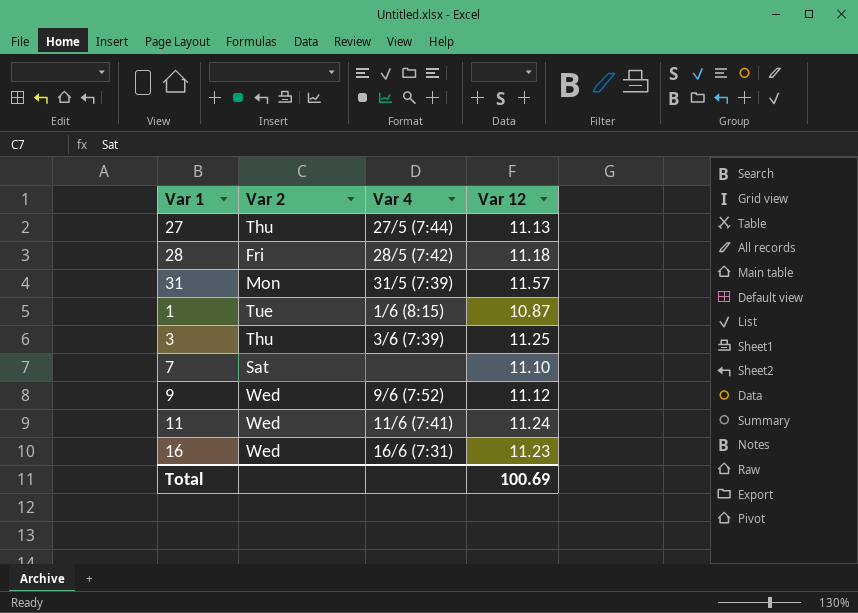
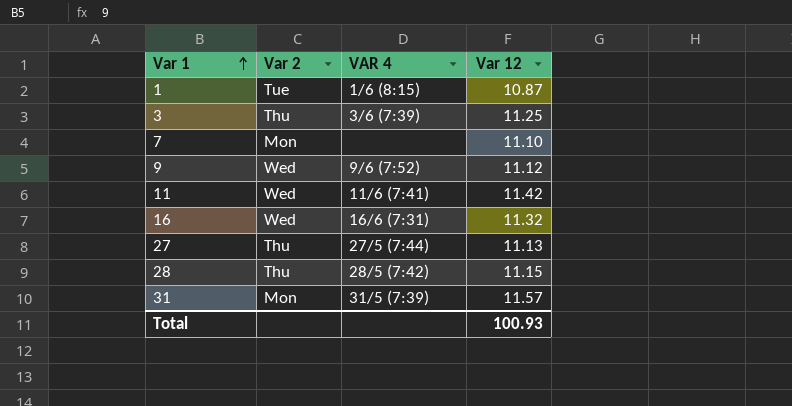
row order: none -> Var 1 ascending
column name: Var 4 -> VAR 4
7 | Var 2: Sat -> Mon
11 | Var 12: 11.24 -> 11.42
16 | Var 12: 11.23 -> 11.32
28 | Var 2: Fri -> Thu
28 | Var 12: 11.18 -> 11.15
Total | Var 12: 100.69 -> 100.93

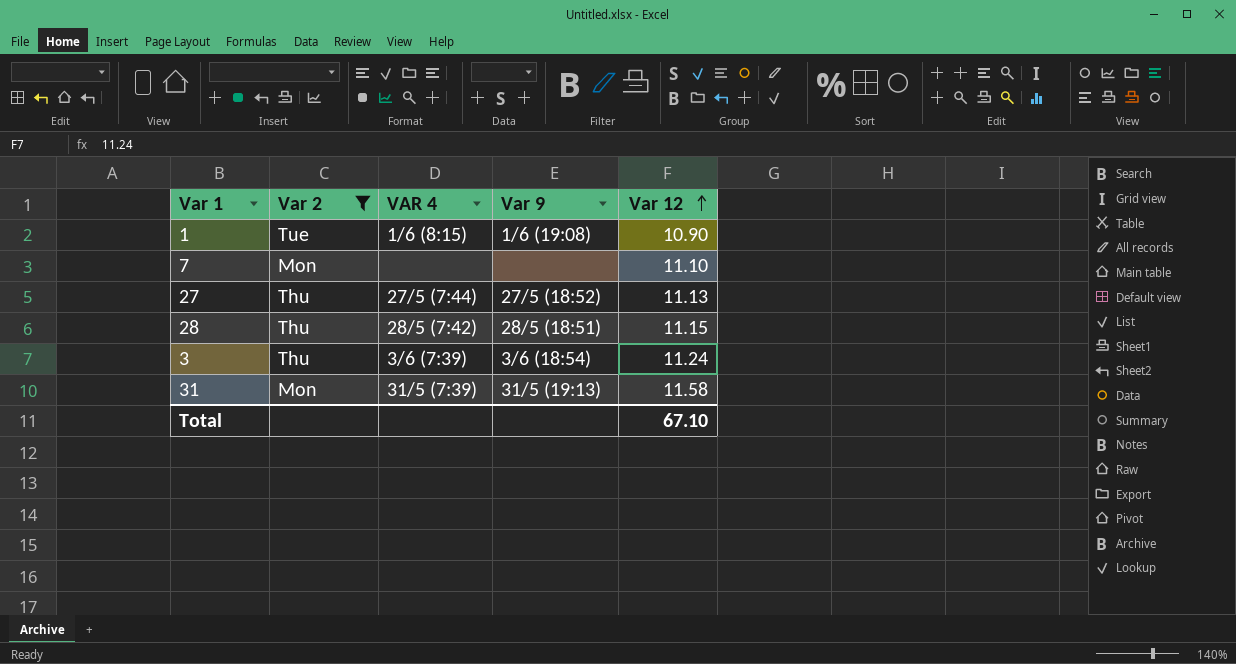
filter: none -> Var 2 != Wed
row order: Var 1 ascending -> Var 12 ascending
column Var 9 | position: none -> 4
1 | Var 12: 10.87 -> 10.90
3 | Var 12: 11.25 -> 11.24
31 | Var 12: 11.57 -> 11.58
Total | Var 12: 100.93 -> 67.10

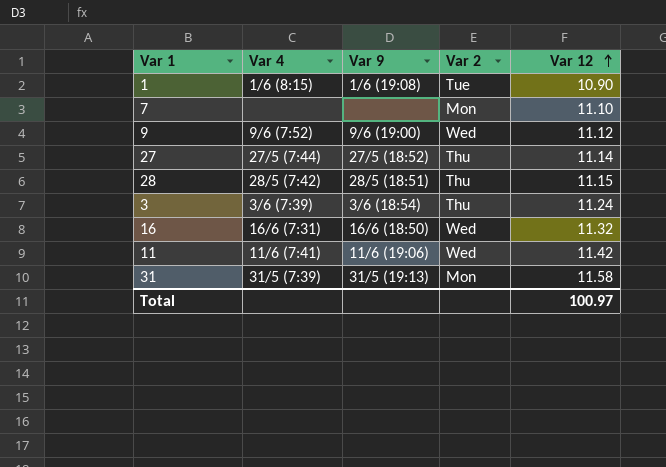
filter: Var 2 != Wed -> none
column name: VAR 4 -> Var 4
column Var 2 | position: 2 -> 4
27 | Var 12: 11.13 -> 11.14
Total | Var 12: 67.10 -> 100.97

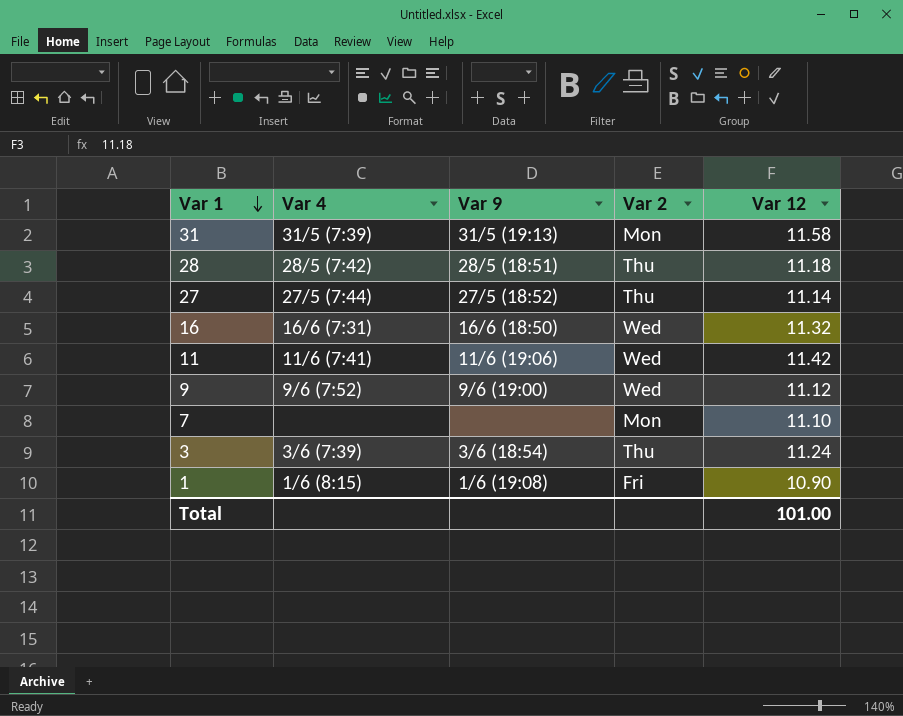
row order: Var 12 ascending -> Var 1 descending
28 | Var 12: 11.15 -> 11.18
1 | Var 2: Tue -> Fri
Total | Var 12: 100.97 -> 101.00

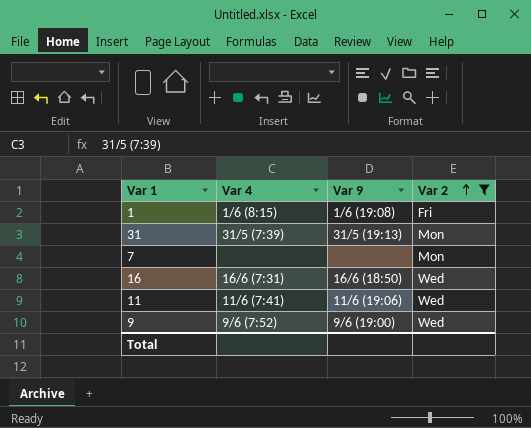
filter: none -> Var 2 != Thu
row order: Var 1 descending -> Var 2 ascending
column Var 12 | position: 5 -> none

